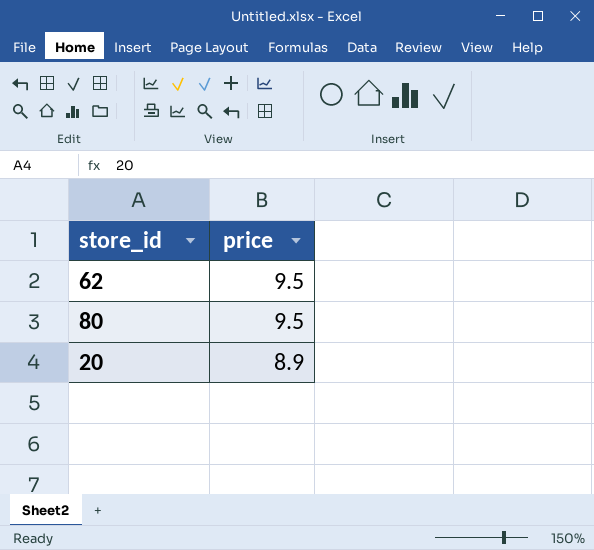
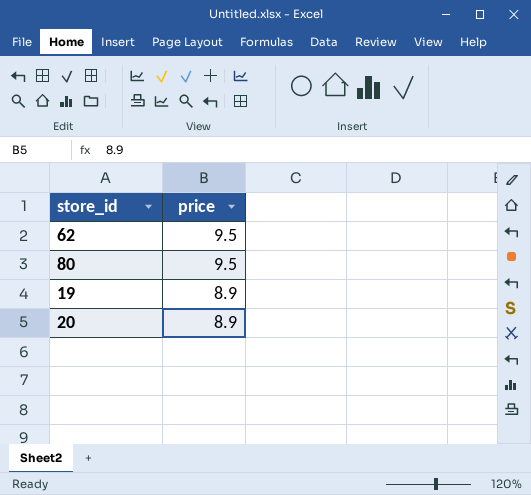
row 19: none -> 8.9

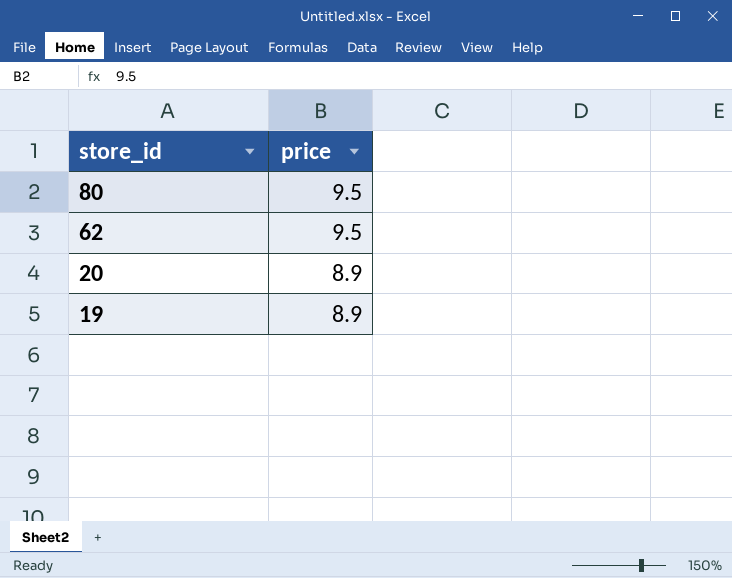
row order: price descending -> store_id descending

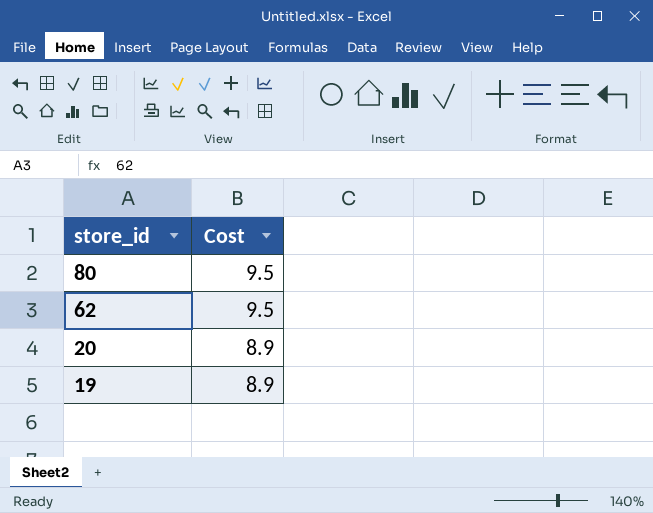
column name: price -> Cost

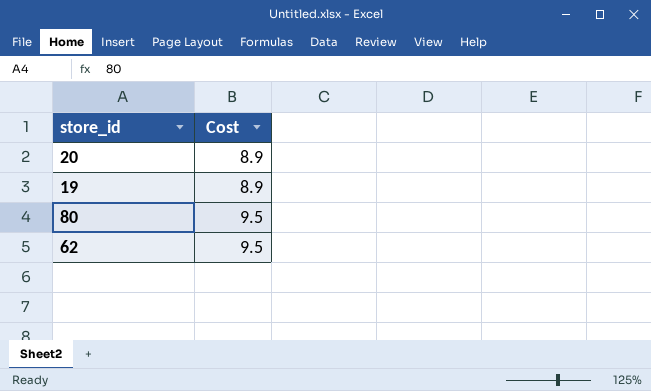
row order: store_id descending -> Cost ascending

